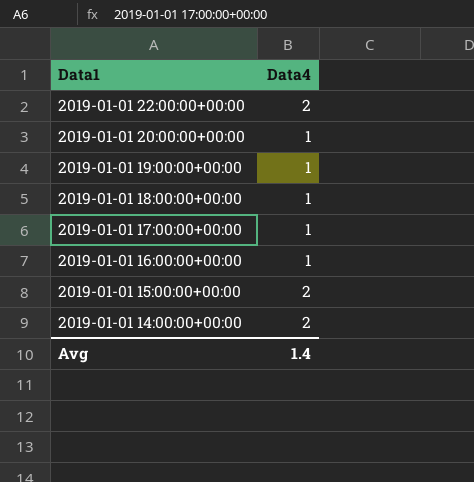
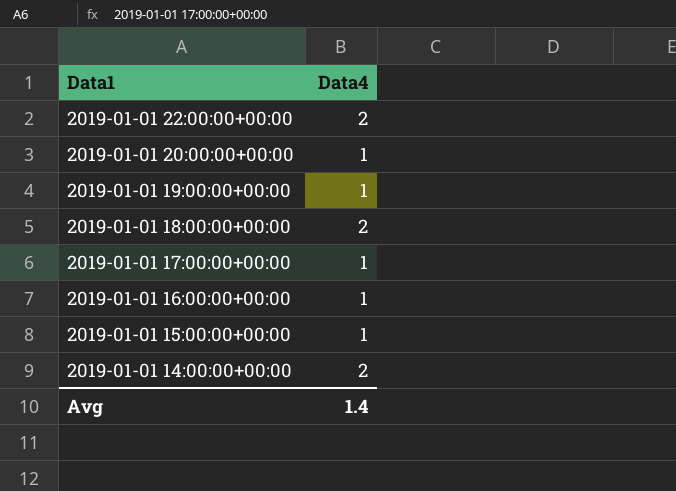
2019-01-01 18:00:00+00:00 | Data4: 1 -> 2
2019-01-01 15:00:00+00:00 | Data4: 2 -> 1

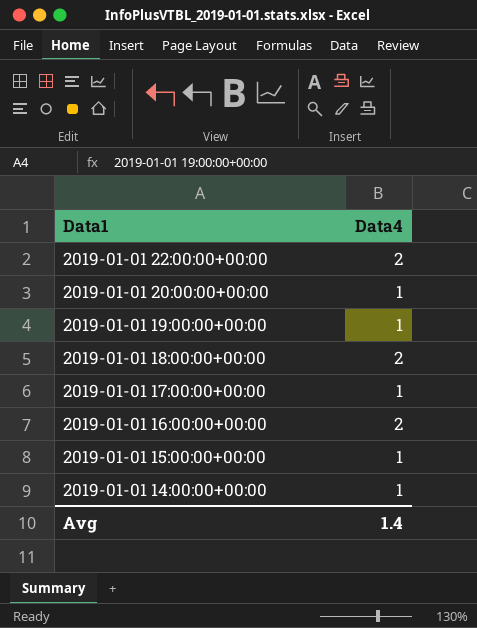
2019-01-01 16:00:00+00:00 | Data4: 1 -> 2
2019-01-01 14:00:00+00:00 | Data4: 2 -> 1

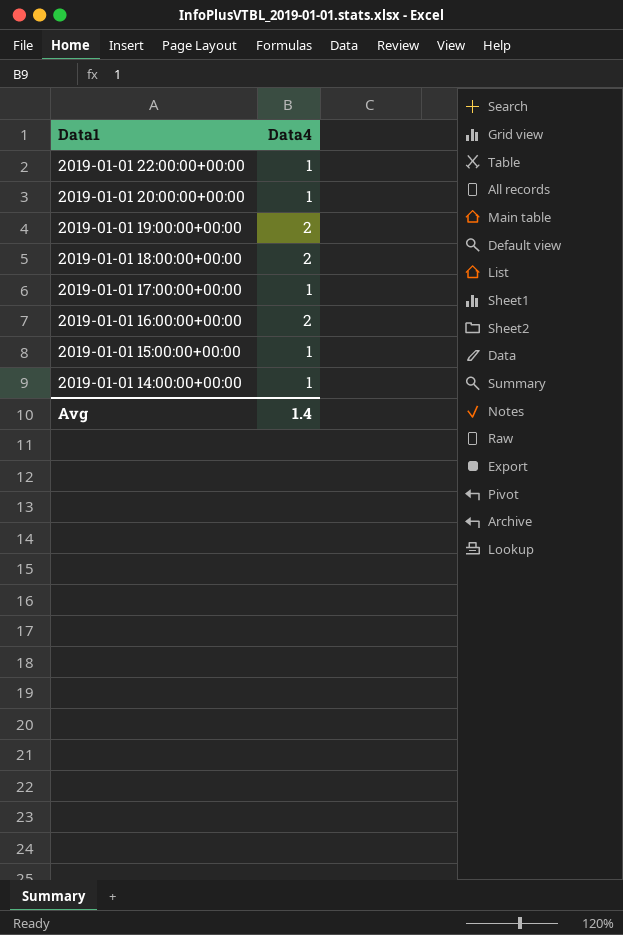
2019-01-01 22:00:00+00:00 | Data4: 2 -> 1
2019-01-01 19:00:00+00:00 | Data4: 1 -> 2

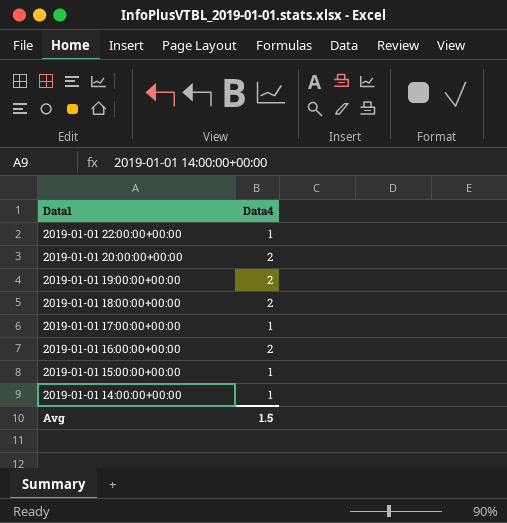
2019-01-01 20:00:00+00:00 | Data4: 1 -> 2
Avg | Data4: 1.4 -> 1.5

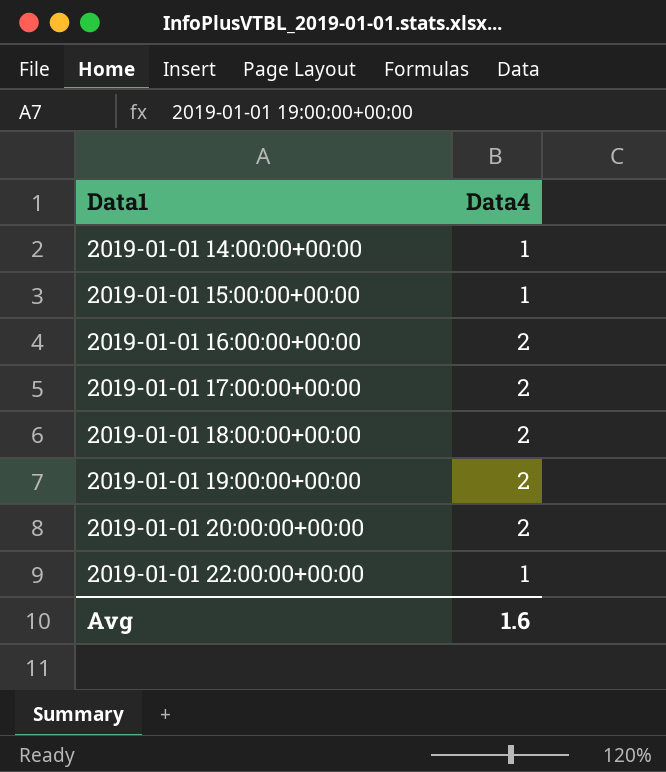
row order: Data1 descending -> Data1 ascending
2019-01-01 17:00:00+00:00 | Data4: 1 -> 2
Avg | Data4: 1.5 -> 1.6

